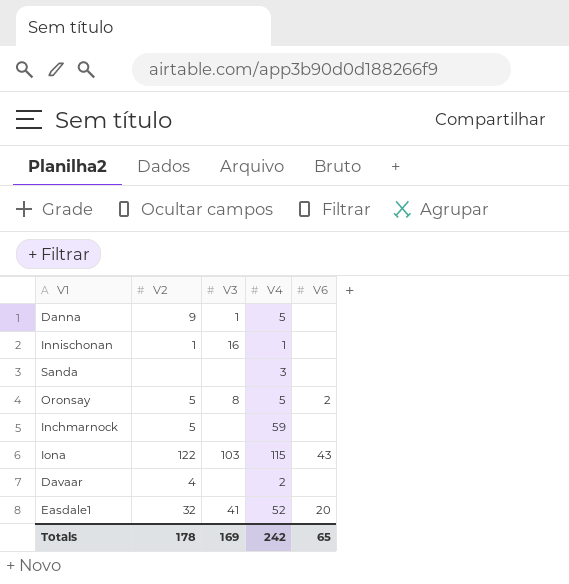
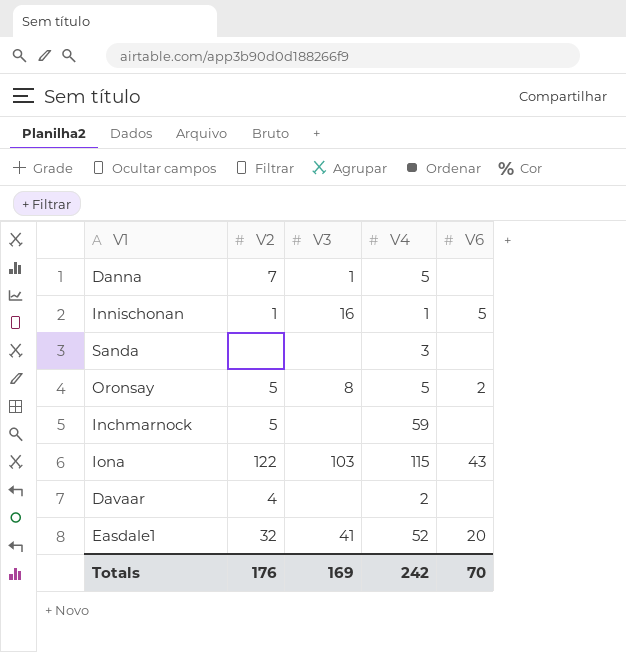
Danna | V2: 9 -> 7
Innischonan | V6: none -> 5
Totals | V2: 178 -> 176
Totals | V6: 65 -> 70

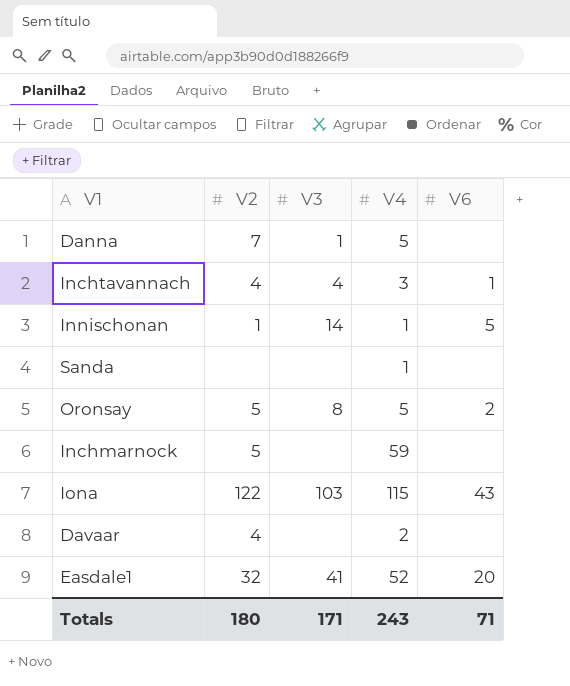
row Inchtavannach: none -> 4 | 4 | 3 | 1
Innischonan | V3: 16 -> 14
Sanda | V4: 3 -> 1
Totals | V2: 176 -> 180
Totals | V3: 169 -> 171
Totals | V4: 242 -> 243
Totals | V6: 70 -> 71

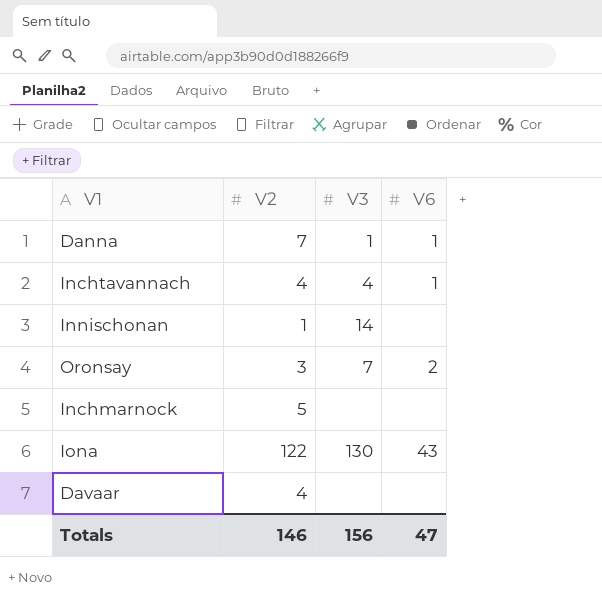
column V4 | position: 4 -> none
row Sanda: none | none | 1 | none -> none
row Easdale1: 32 | 41 | 52 | 20 -> none
Danna | V6: none -> 1
Innischonan | V6: 5 -> none
Oronsay | V2: 5 -> 3
Oronsay | V3: 8 -> 7
Iona | V3: 103 -> 130
Totals | V2: 180 -> 146
Totals | V3: 171 -> 156
Totals | V6: 71 -> 47

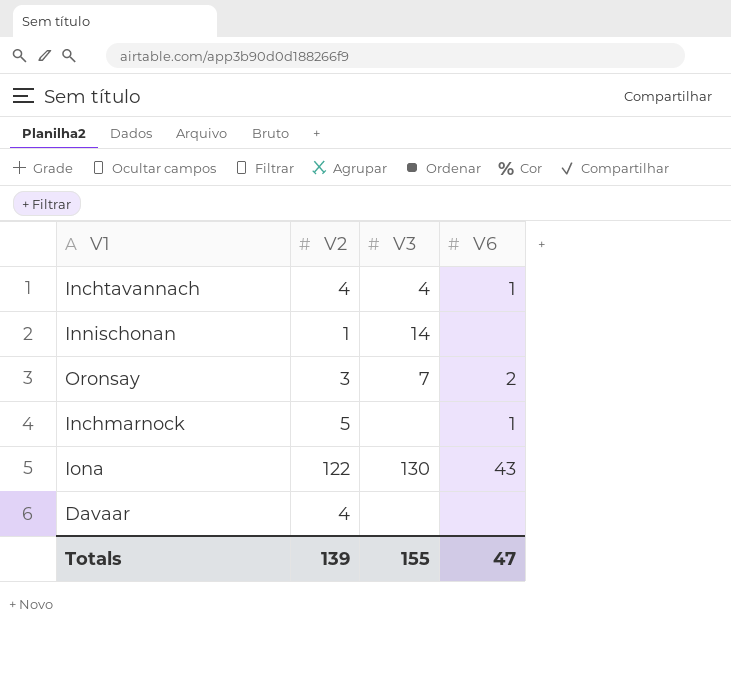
row Danna: 7 | 1 | 1 -> none
Inchmarnock | V6: none -> 1
Totals | V2: 146 -> 139
Totals | V3: 156 -> 155

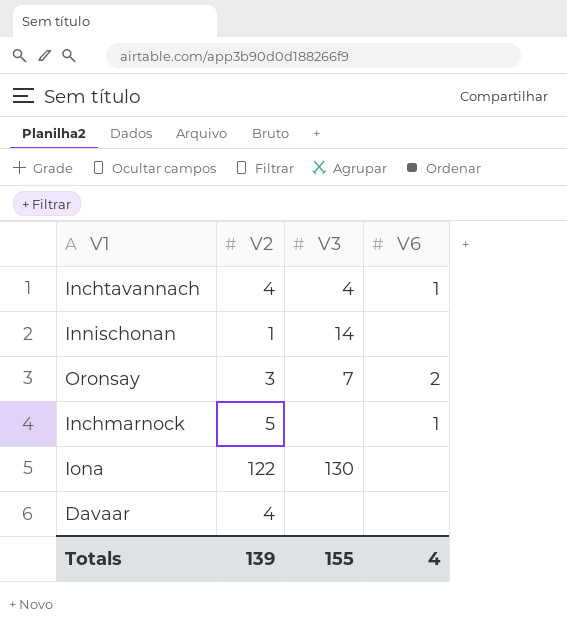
Iona | V6: 43 -> none
Totals | V6: 47 -> 4

